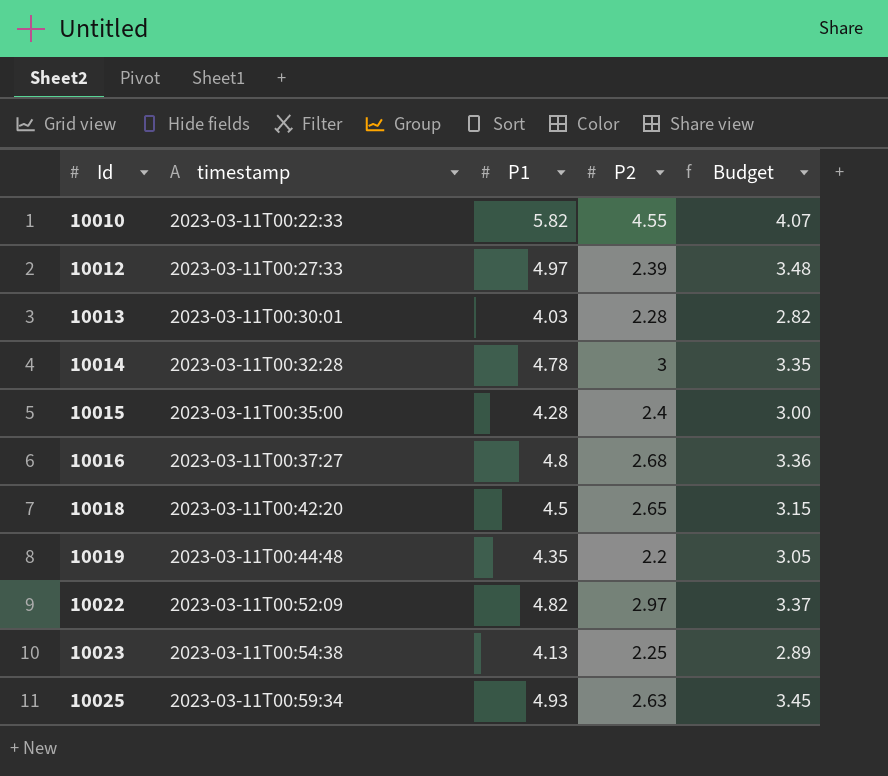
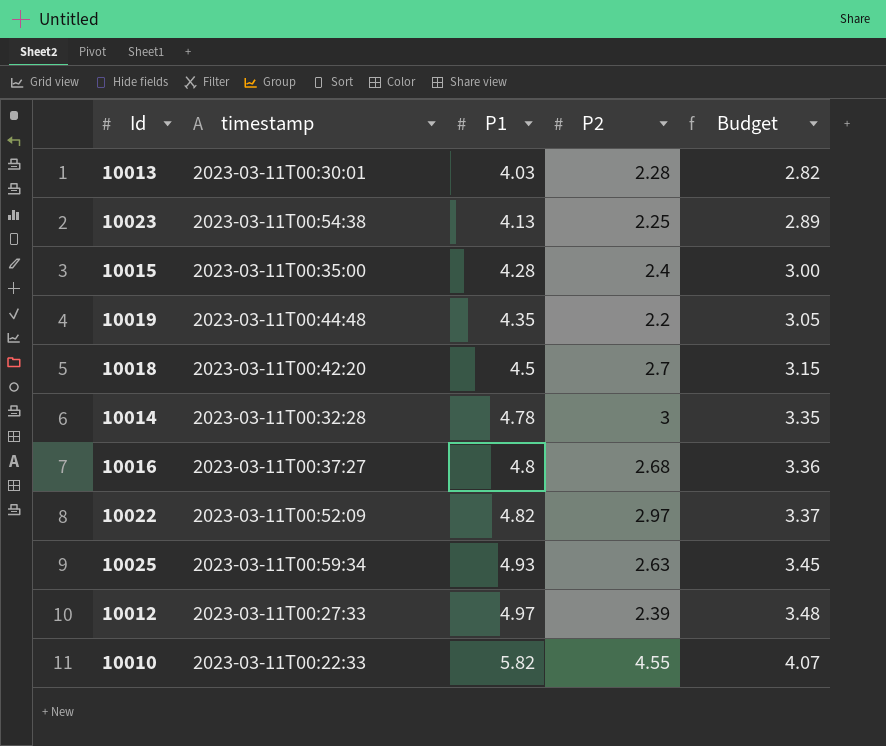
row order: Id ascending -> P1 ascending
10018 | P2: 2.65 -> 2.7

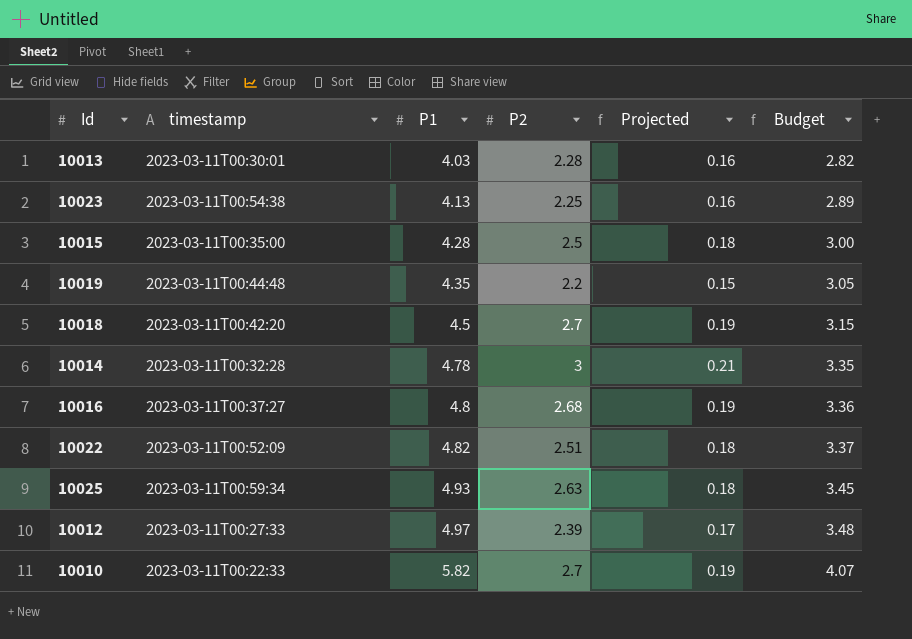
column Projected | formula: none -> [P2] * 0.07
10015 | P2: 2.4 -> 2.5
10022 | P2: 2.97 -> 2.51
10010 | P2: 4.55 -> 2.7

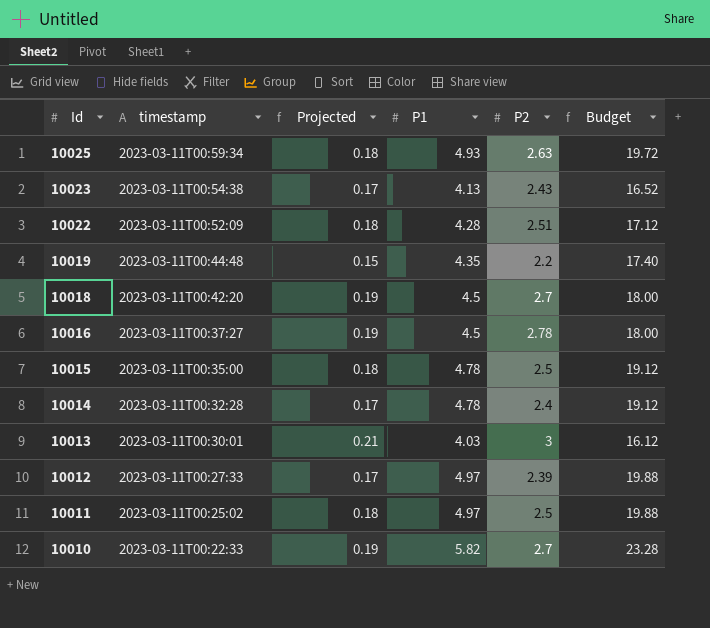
row order: P1 ascending -> Id descending
column Projected | position: 5 -> 3
column Budget | formula: [P1] * 0.7 -> [P1] * 4
10023 | Projected: 0.16 -> 0.17
10023 | P2: 2.25 -> 2.43
10022 | P1: 4.82 -> 4.28
10016 | P1: 4.8 -> 4.5
10016 | P2: 2.68 -> 2.78
10015 | P1: 4.28 -> 4.78
10014 | Projected: 0.21 -> 0.17
10014 | P2: 3 -> 2.4
10013 | Projected: 0.16 -> 0.21
10013 | P2: 2.28 -> 3
row 10011: none -> 2023-03-11T00:25:02 | 0.18 | 4.97 | 2.5 | 19.88

